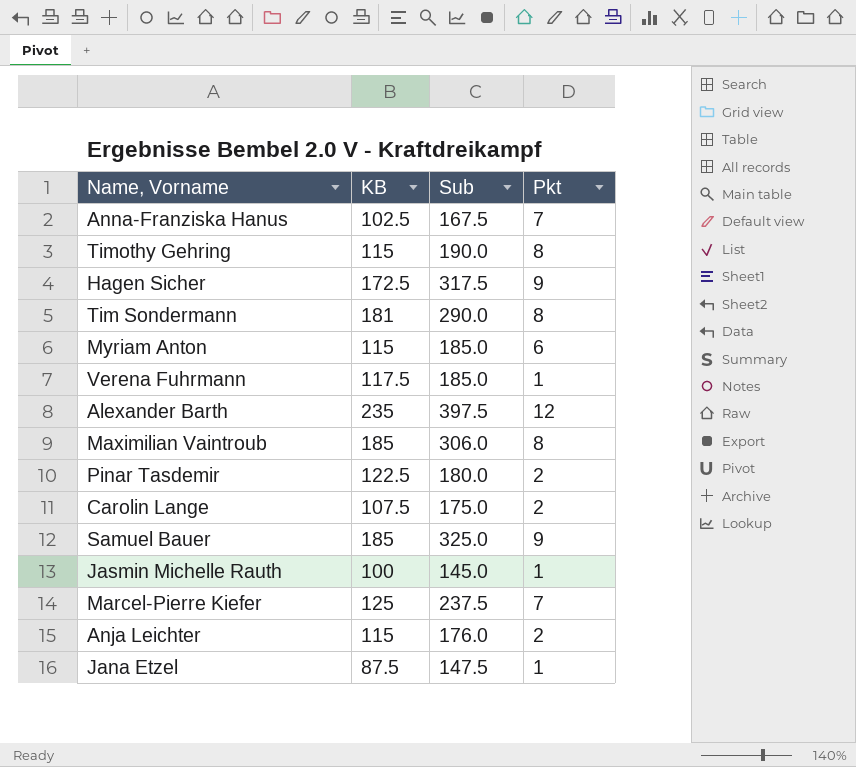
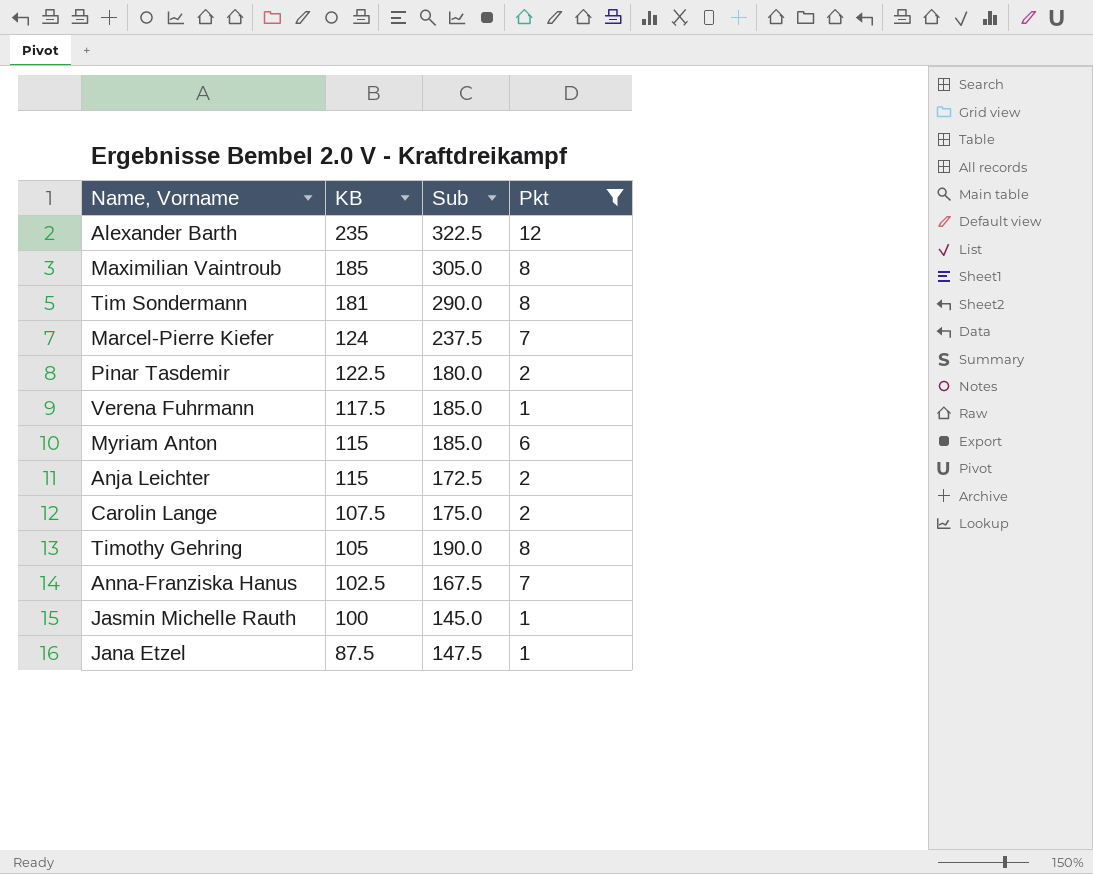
filter: none -> Pkt != 9
row order: none -> KB descending
Alexander Barth | Sub: 397.5 -> 322.5
Maximilian Vaintroub | Sub: 306.0 -> 305.0
Marcel-Pierre Kiefer | KB: 125 -> 124
Anja Leichter | Sub: 176.0 -> 172.5
Timothy Gehring | KB: 115 -> 105

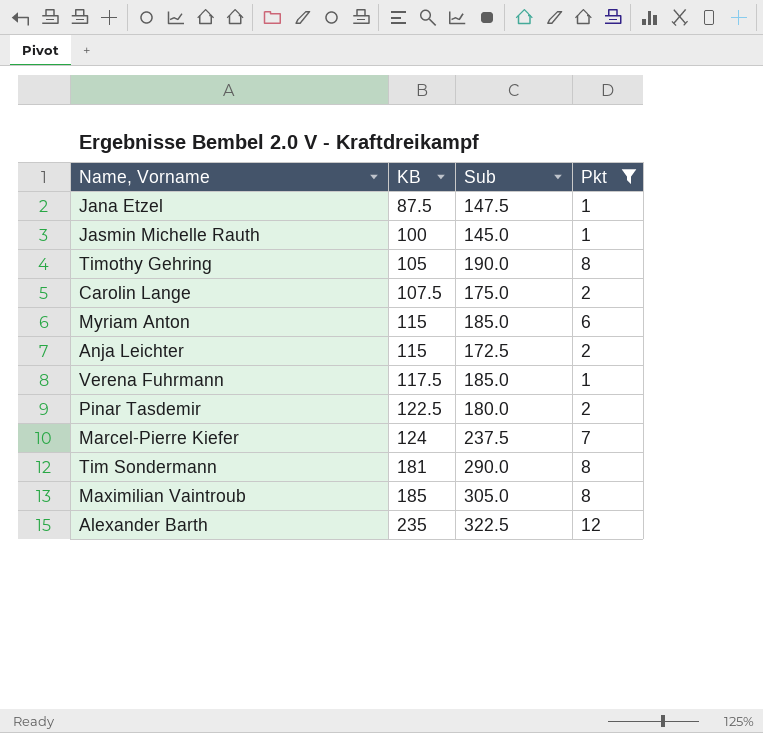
row order: KB descending -> KB ascending
row Anna-Franziska Hanus: 102.5 | 167.5 | 7 -> none

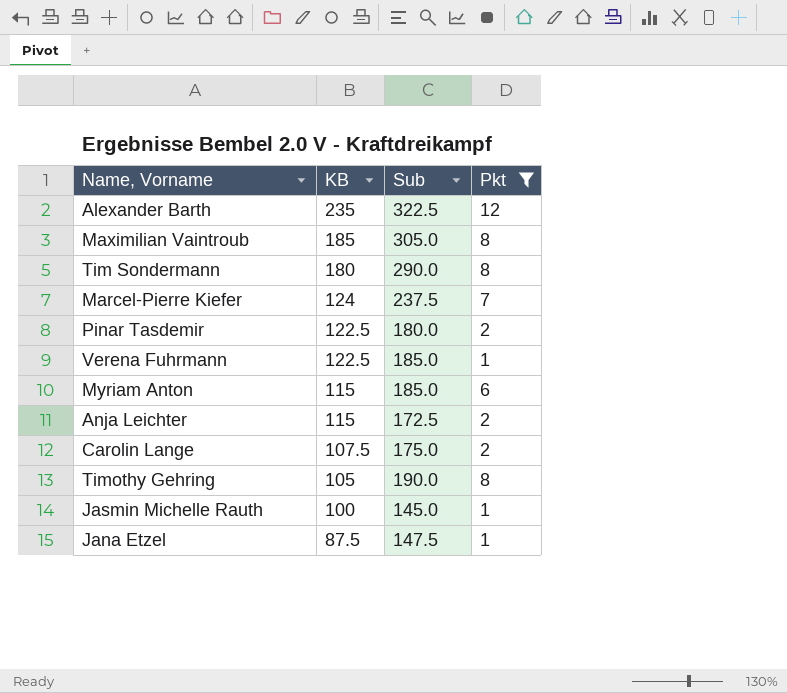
row order: KB ascending -> KB descending
Tim Sondermann | KB: 181 -> 180
Verena Fuhrmann | KB: 117.5 -> 122.5

